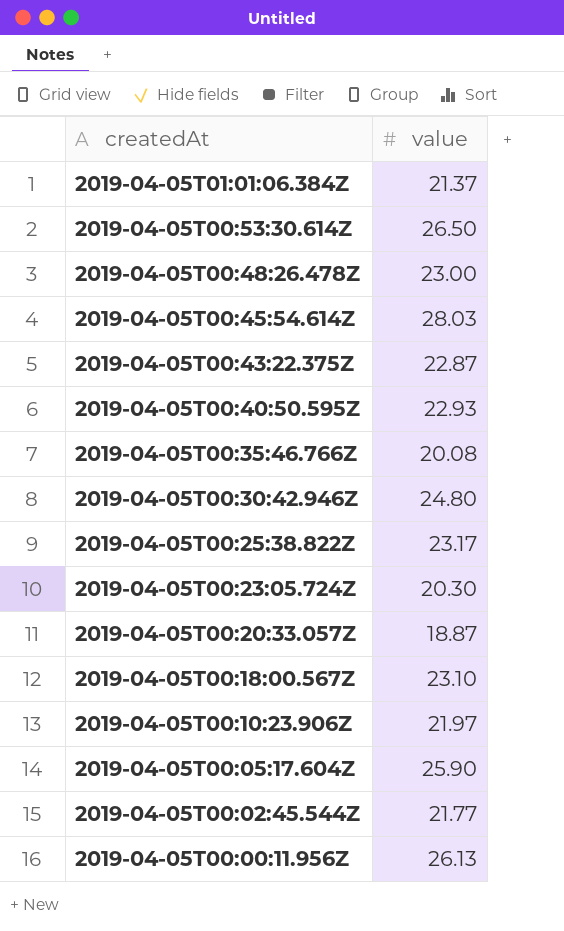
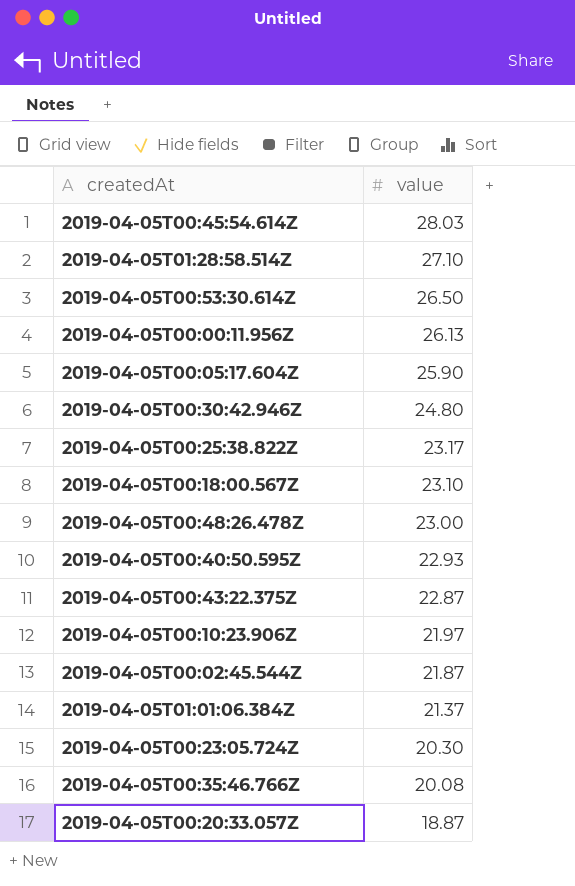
row order: createdAt descending -> value descending
row 2019-04-05T01:28:58.514Z: none -> 27.10
2019-04-05T00:02:45.544Z | value: 21.77 -> 21.87

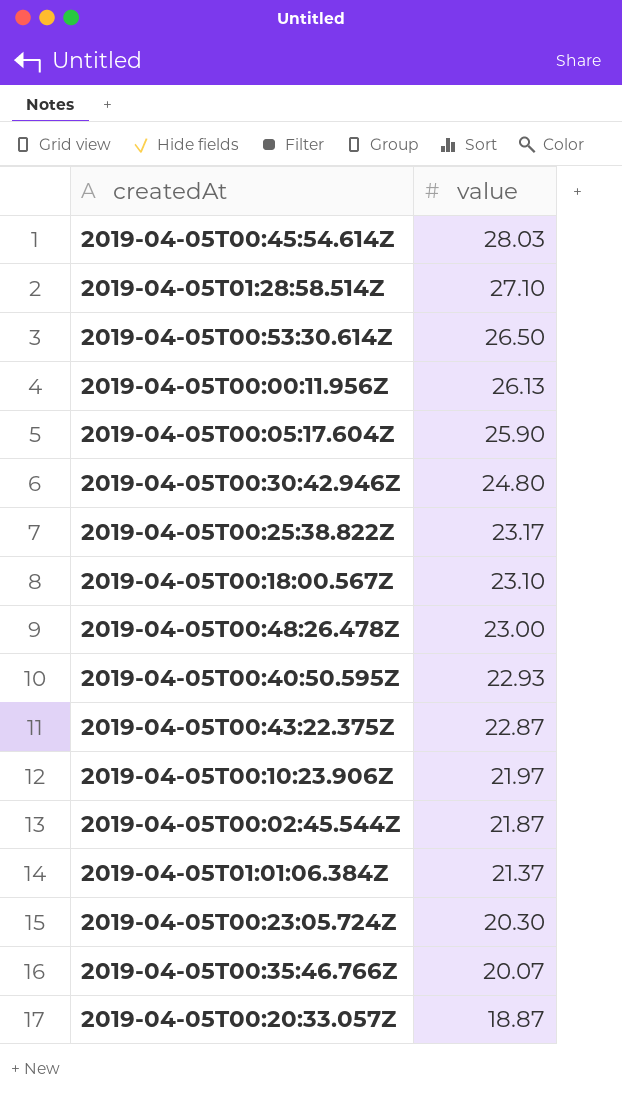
2019-04-05T00:35:46.766Z | value: 20.08 -> 20.07

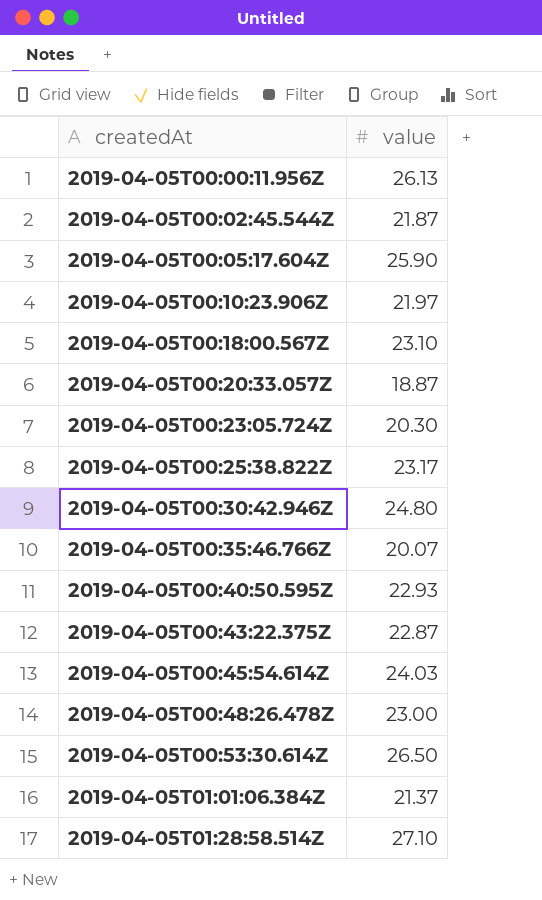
row order: value descending -> createdAt ascending
2019-04-05T00:45:54.614Z | value: 28.03 -> 24.03

